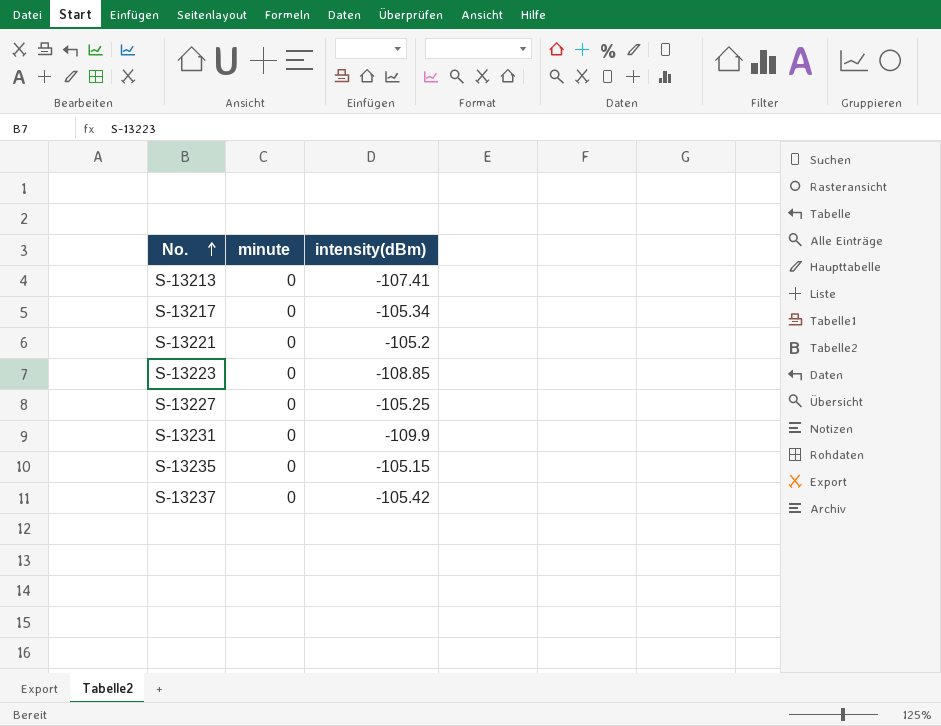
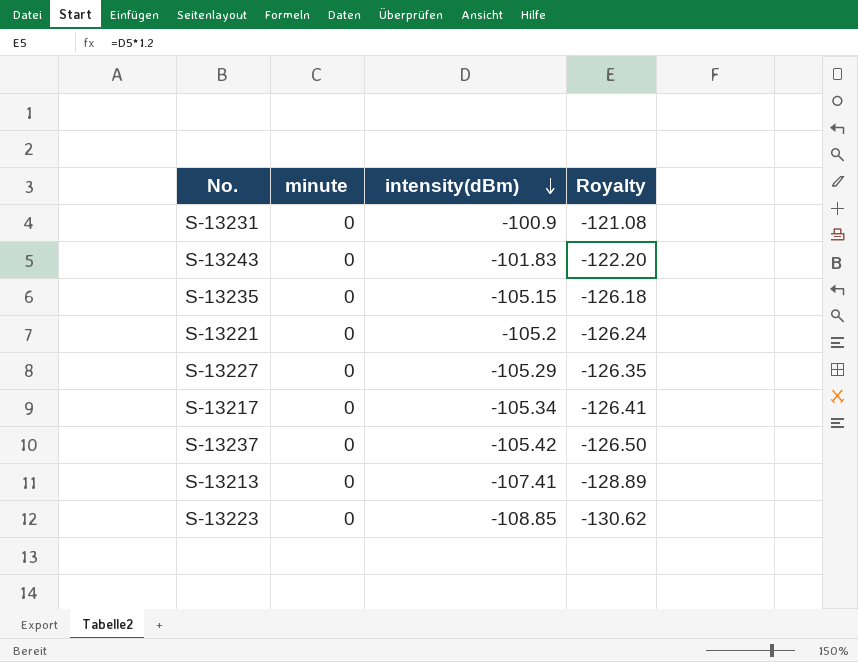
row order: No. ascending -> intensity(dBm) descending
column Royalty | formula: none -> [intensity(dBm)] * 1.2
S-13231 | intensity(dBm): -109.9 -> -100.9
row S-13243: none -> 0 | -101.83 | -122.20
S-13227 | intensity(dBm): -105.25 -> -105.29

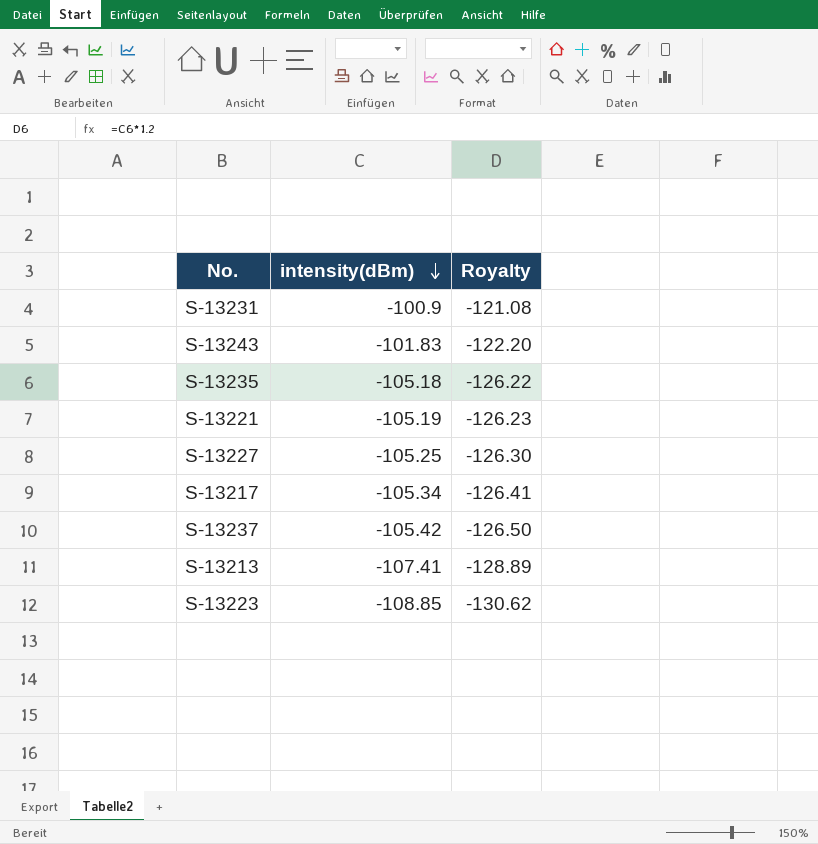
column minute | position: 2 -> none
S-13235 | intensity(dBm): -105.15 -> -105.18
S-13235 | Royalty: -126.18 -> -126.22
S-13221 | intensity(dBm): -105.2 -> -105.19
S-13221 | Royalty: -126.24 -> -126.23
S-13227 | intensity(dBm): -105.29 -> -105.25
S-13227 | Royalty: -126.35 -> -126.30

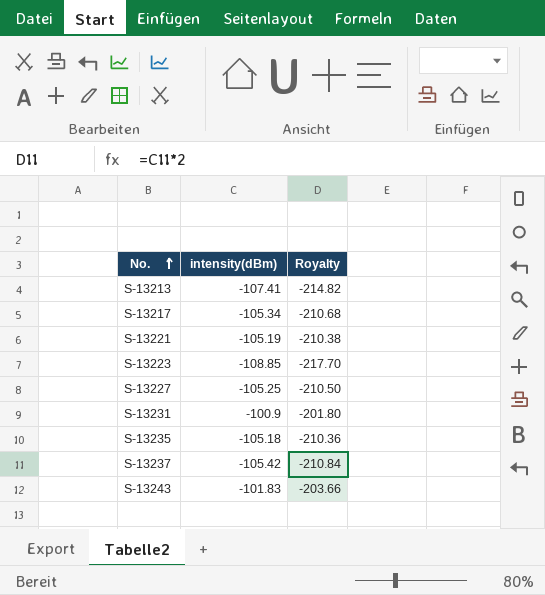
row order: intensity(dBm) descending -> No. ascending
column Royalty | formula: [intensity(dBm)] * 1.2 -> [intensity(dBm)] * 2

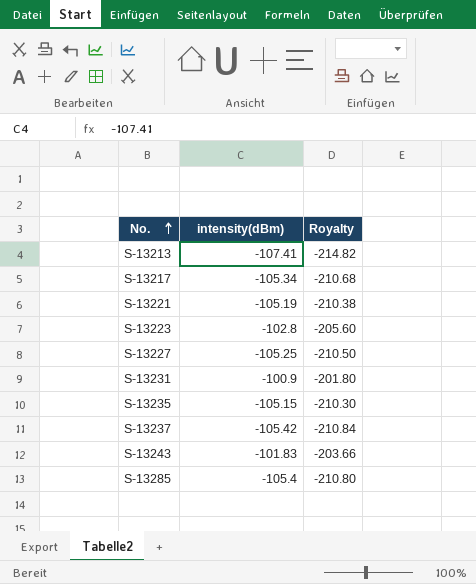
S-13223 | intensity(dBm): -108.85 -> -102.8
S-13223 | Royalty: -217.70 -> -205.60
S-13235 | intensity(dBm): -105.18 -> -105.15
S-13235 | Royalty: -210.36 -> -210.30
row S-13285: none -> -105.4 | -210.80

